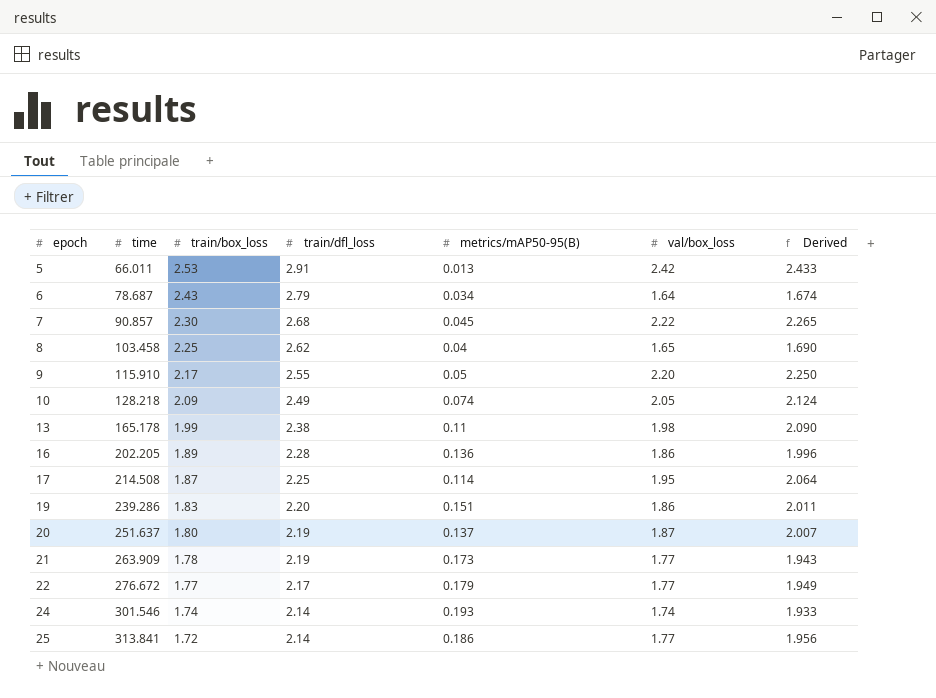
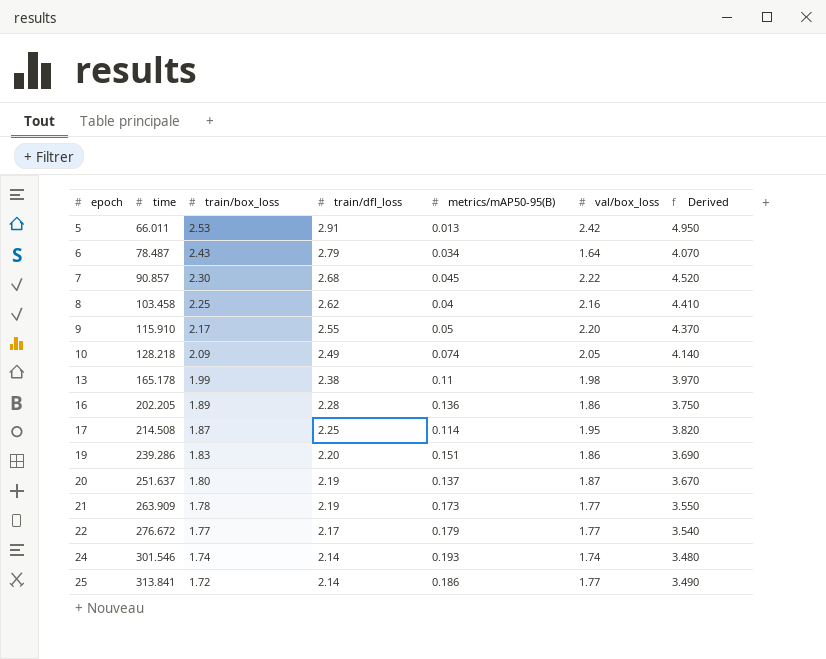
column Derived | formula: [metrics/mAP50-95(B)] + [val/box_loss] -> [train/box_loss] + [val/box_loss]
6 | time: 78.687 -> 78.487
8 | val/box_loss: 1.65 -> 2.16

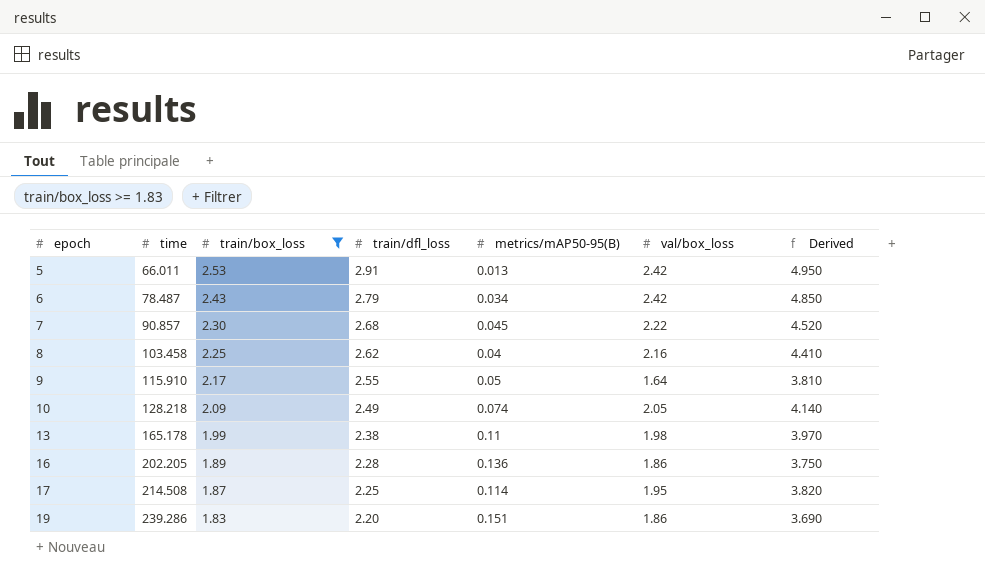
filter: none -> train/box_loss >= 1.83
6 | val/box_loss: 1.64 -> 2.42
6 | Derived: 4.070 -> 4.850
9 | val/box_loss: 2.20 -> 1.64
9 | Derived: 4.370 -> 3.810

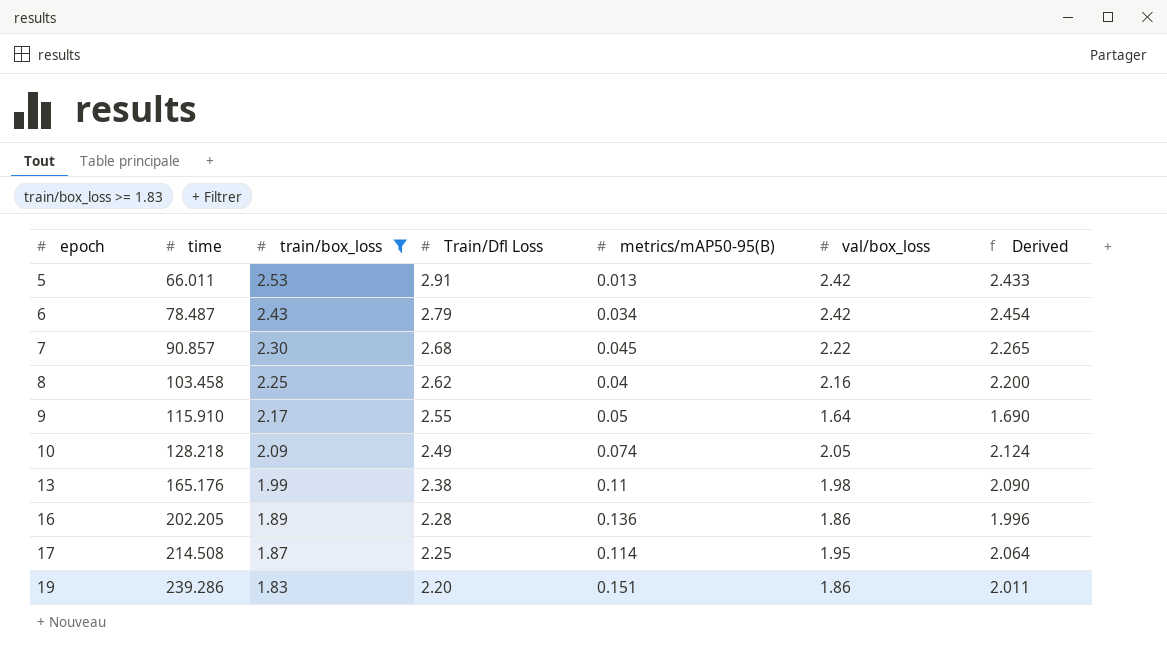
column name: train/dfl_loss -> Train/Dfl Loss
column Derived | formula: [train/box_loss] + [val/box_loss] -> [metrics/mAP50-95(B)] + [val/box_loss]
13 | time: 165.178 -> 165.176

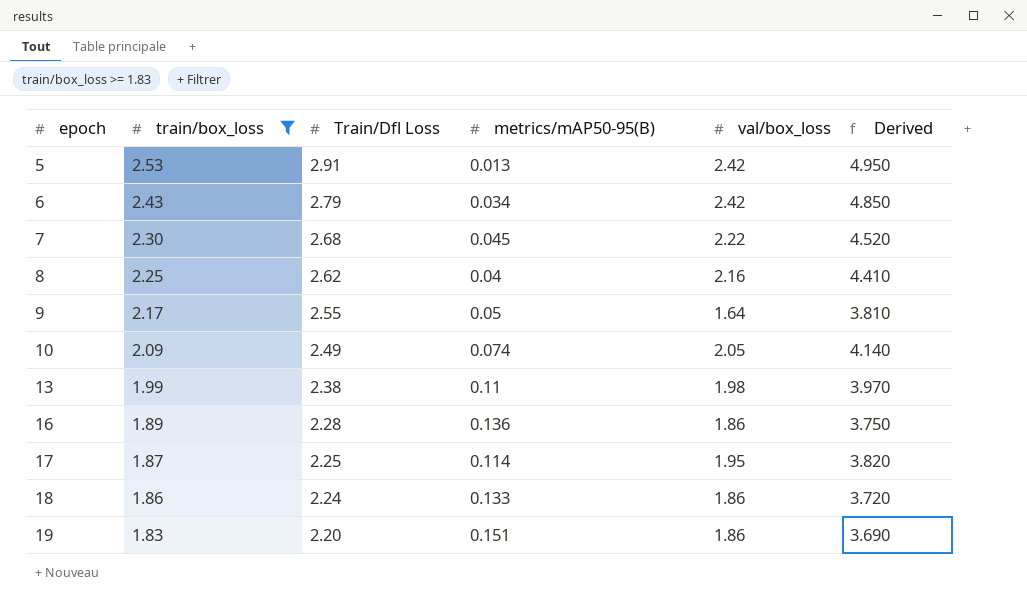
column time | position: 2 -> none
column Derived | formula: [metrics/mAP50-95(B)] + [val/box_loss] -> [train/box_loss] + [val/box_loss]
row 18: none -> 1.86 | 2.24 | 0.133 | 1.86 | 3.720

